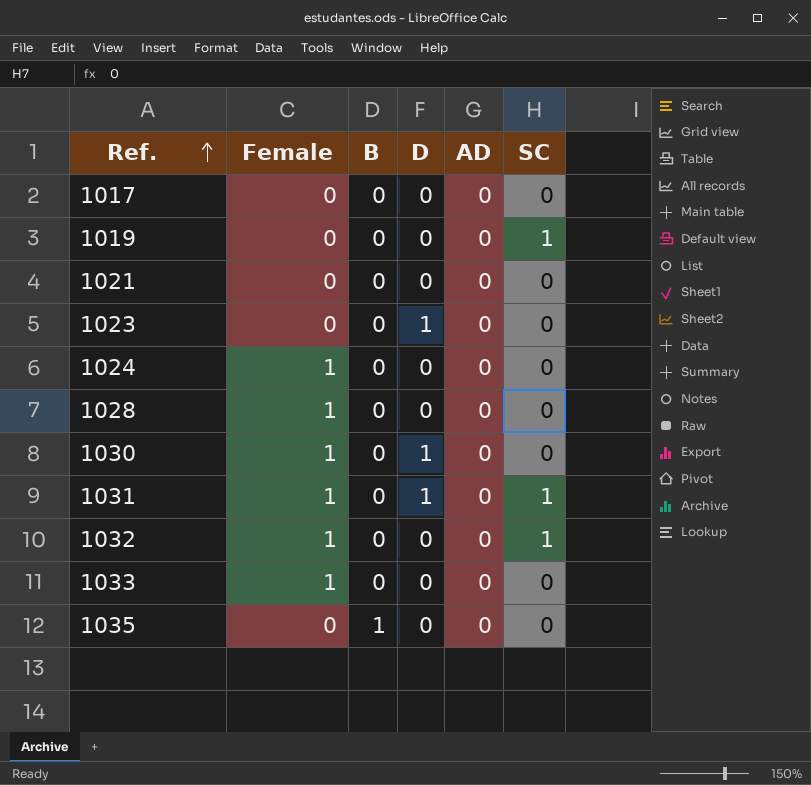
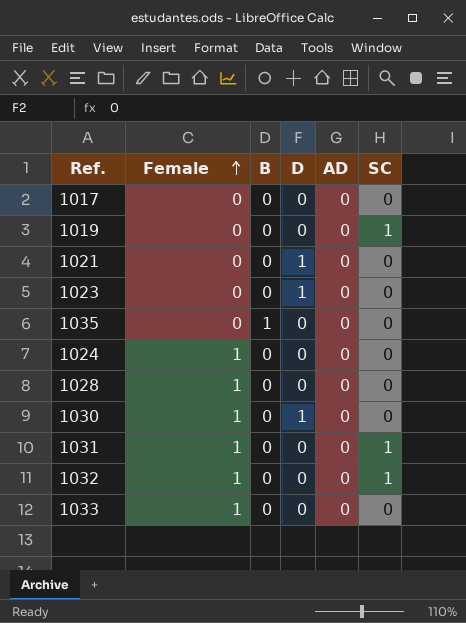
row order: Ref. ascending -> Female ascending
1021 | D: 0 -> 1
1031 | D: 1 -> 0

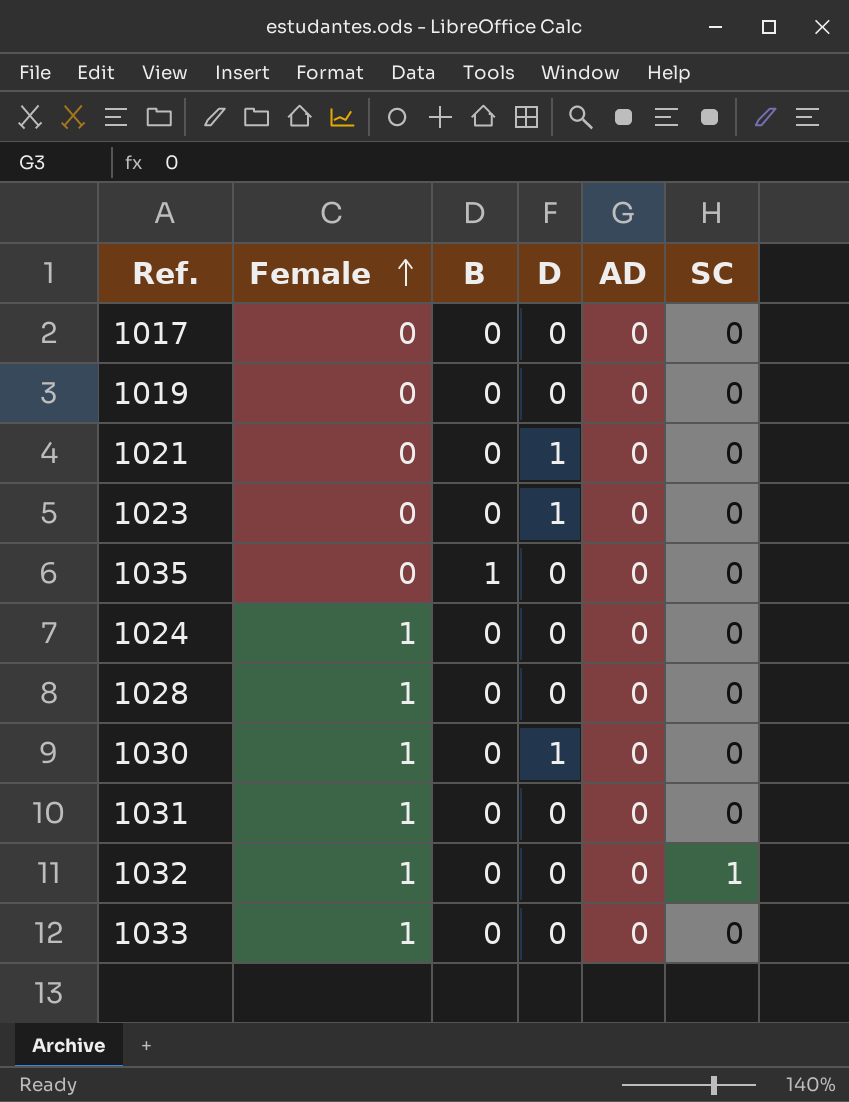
1019 | SC: 1 -> 0
1031 | SC: 1 -> 0

